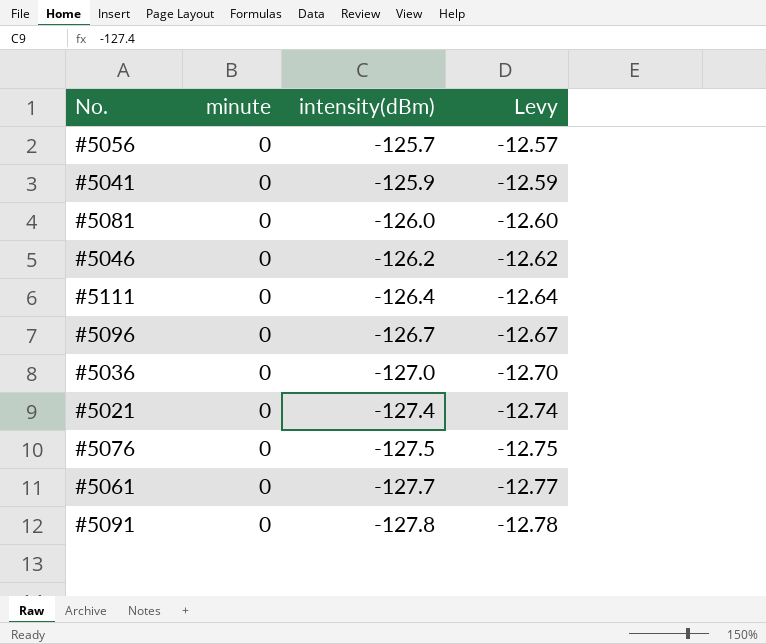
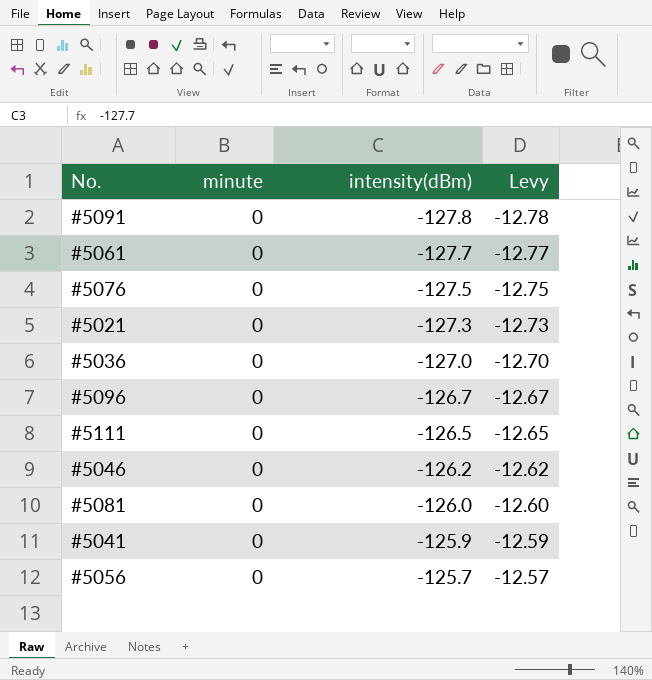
row order: intensity(dBm) descending -> intensity(dBm) ascending
#5021 | intensity(dBm): -127.4 -> -127.3
#5021 | Levy: -12.74 -> -12.73
#5111 | intensity(dBm): -126.4 -> -126.5
#5111 | Levy: -12.64 -> -12.65

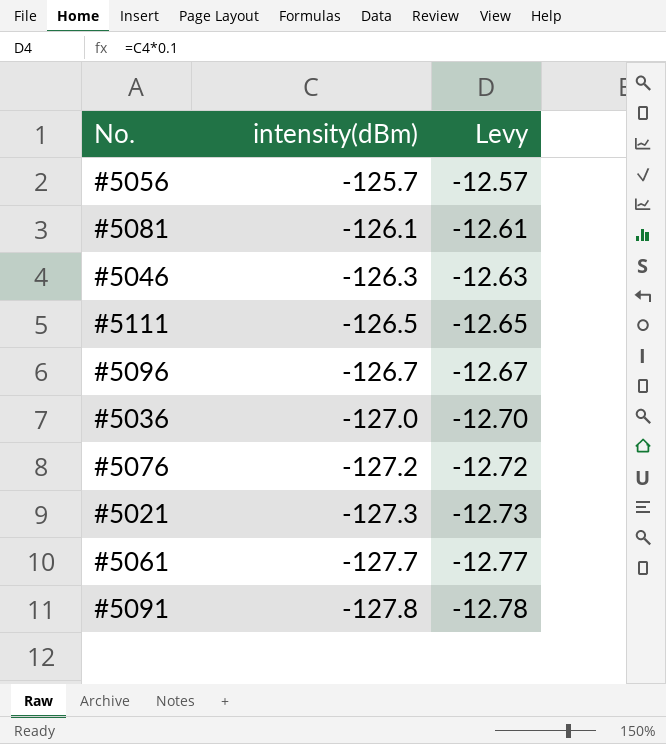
row order: intensity(dBm) ascending -> intensity(dBm) descending
column minute | position: 2 -> none
row #5041: 0 | -125.9 | -12.59 -> none
#5081 | intensity(dBm): -126.0 -> -126.1
#5081 | Levy: -12.60 -> -12.61
#5046 | intensity(dBm): -126.2 -> -126.3
#5046 | Levy: -12.62 -> -12.63
#5076 | intensity(dBm): -127.5 -> -127.2
#5076 | Levy: -12.75 -> -12.72

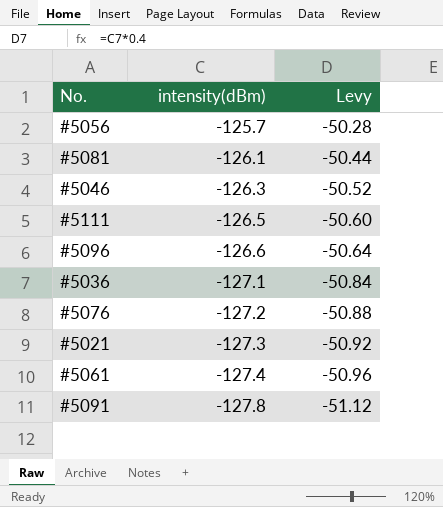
column Levy | formula: [intensity(dBm)] * 0.1 -> [intensity(dBm)] * 0.4
#5096 | intensity(dBm): -126.7 -> -126.6
#5036 | intensity(dBm): -127.0 -> -127.1
#5061 | intensity(dBm): -127.7 -> -127.4

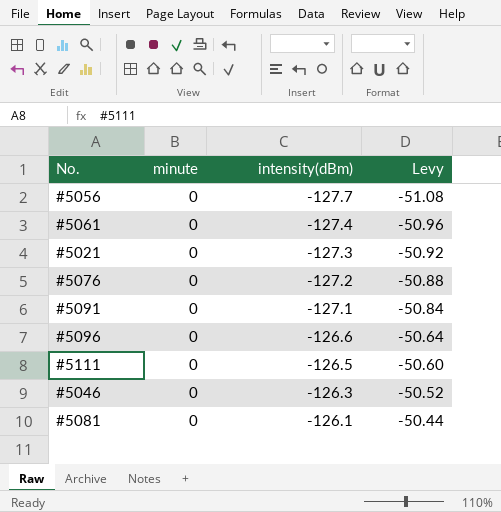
row order: intensity(dBm) descending -> intensity(dBm) ascending
column minute | position: none -> 2
row #5036: -127.1 | -50.84 -> none
#5056 | intensity(dBm): -125.7 -> -127.7
#5056 | Levy: -50.28 -> -51.08
#5091 | intensity(dBm): -127.8 -> -127.1
#5091 | Levy: -51.12 -> -50.84

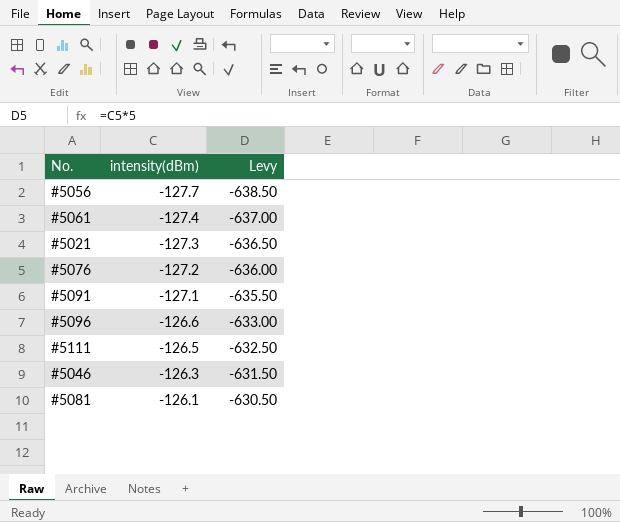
column minute | position: 2 -> none
column Levy | formula: [intensity(dBm)] * 0.4 -> [intensity(dBm)] * 5

